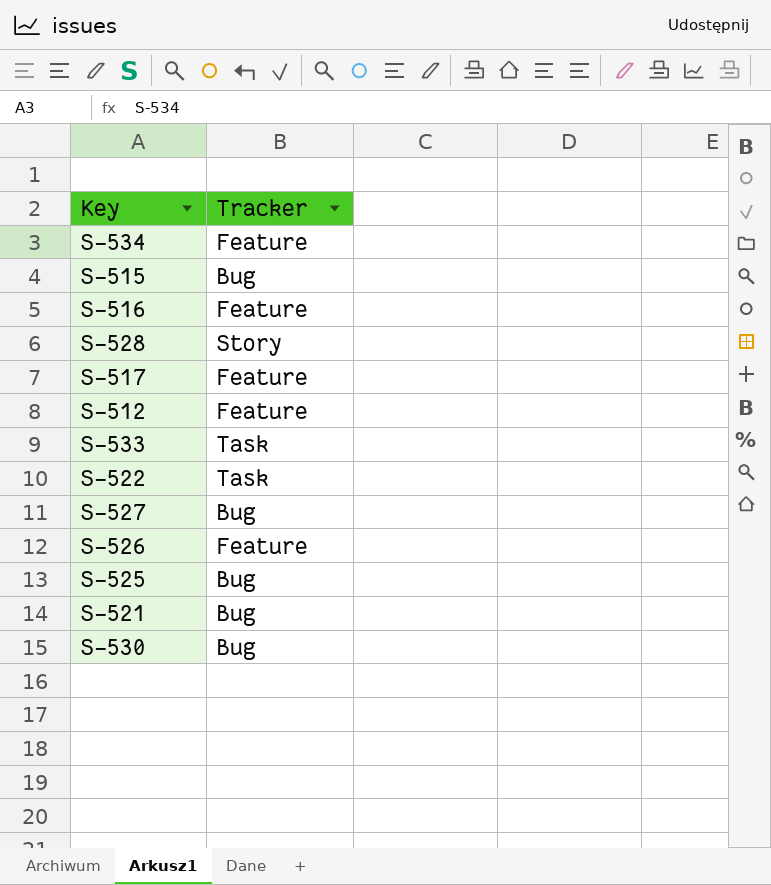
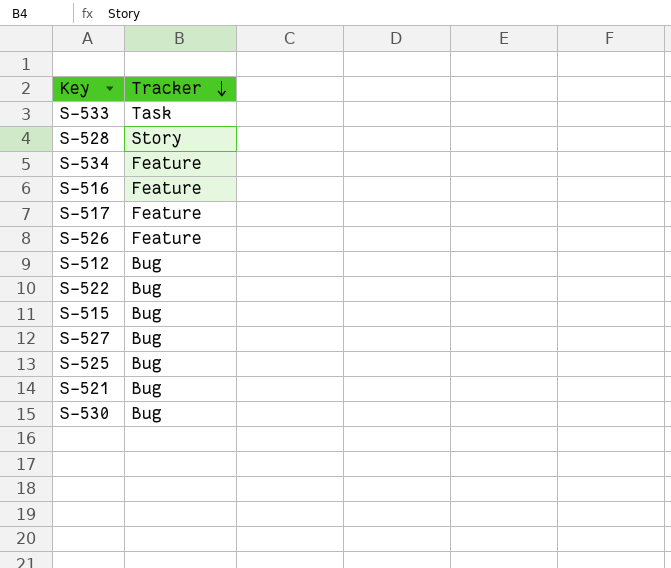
row order: none -> Tracker descending
S-512 | Tracker: Feature -> Bug
S-522 | Tracker: Task -> Bug

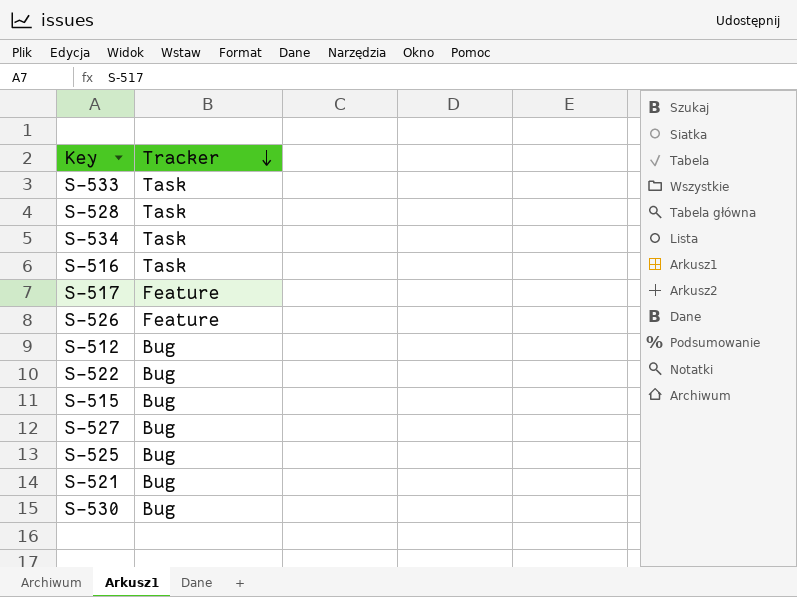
S-528 | Tracker: Story -> Task
S-534 | Tracker: Feature -> Task
S-516 | Tracker: Feature -> Task

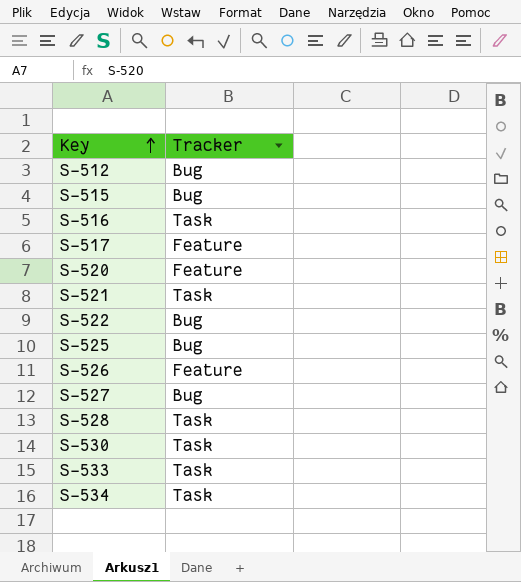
row order: Tracker descending -> Key ascending
row S-520: none -> Feature
S-521 | Tracker: Bug -> Task
S-530 | Tracker: Bug -> Task

